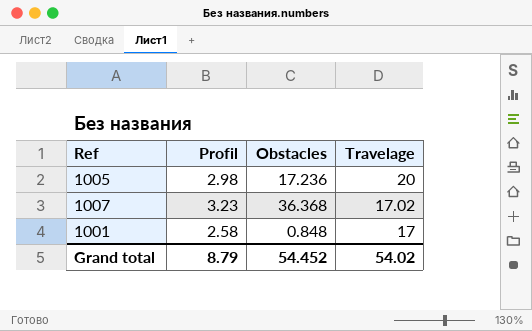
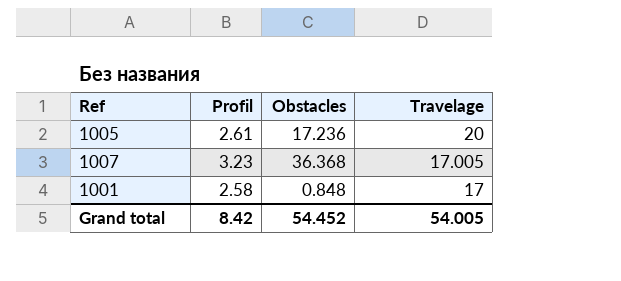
1005 | Profil: 2.98 -> 2.61
1007 | Travelage: 17.02 -> 17.005
Grand total | Profil: 8.79 -> 8.42
Grand total | Travelage: 54.02 -> 54.005

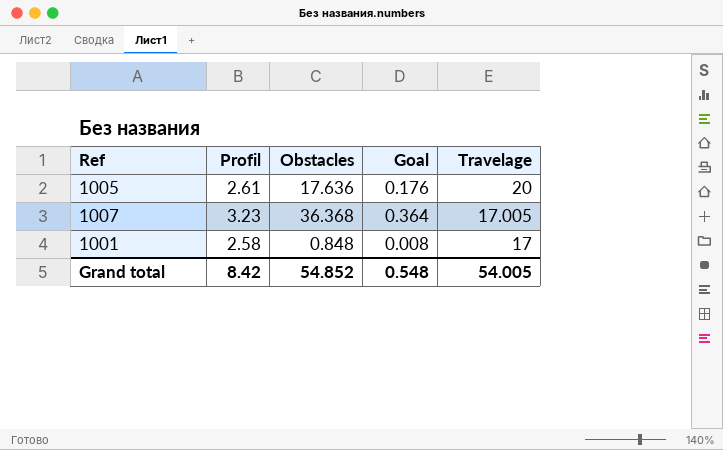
column Goal | formula: none -> [Obstacles] * 0.01
1005 | Obstacles: 17.236 -> 17.636
Grand total | Obstacles: 54.452 -> 54.852

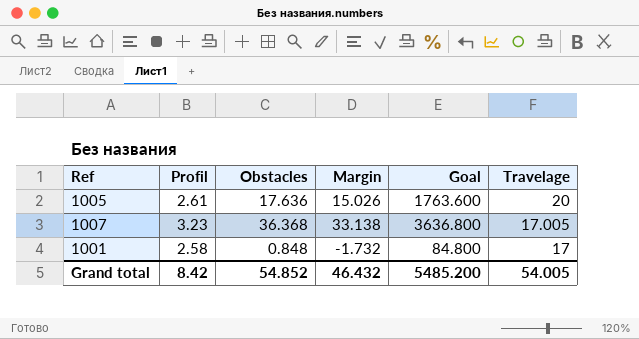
column Margin | formula: none -> [Obstacles] - [Profil]
column Goal | formula: [Obstacles] * 0.01 -> [Obstacles] * 100
Grand total | Goal: 0.548 -> 5485.200

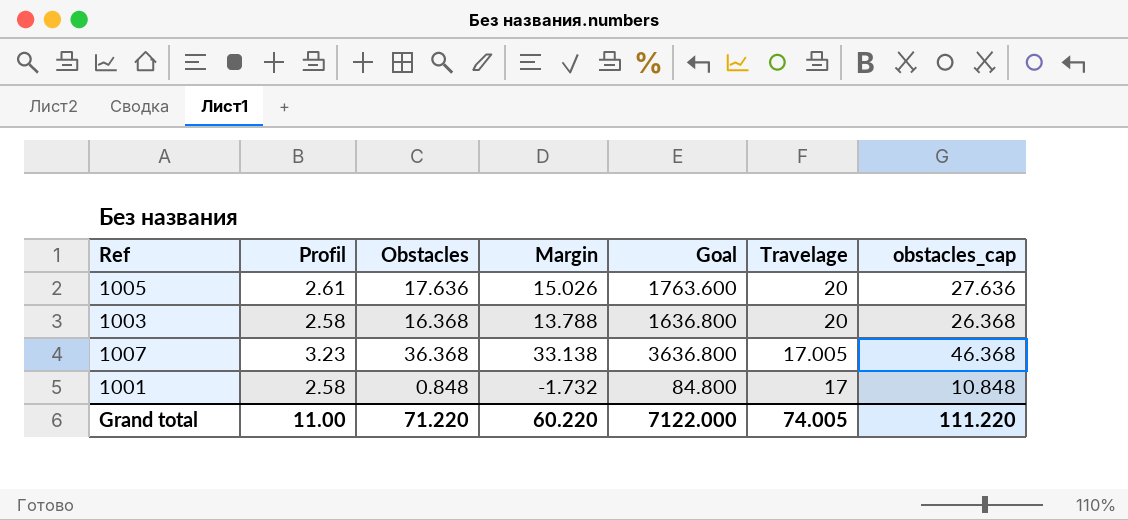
column obstacles_cap | formula: none -> [Obstacles] + 10
row 1003: none -> 2.58 | 16.368 | 13.788 | 1636.800 | 20 | 26.368
Grand total | Profil: 8.42 -> 11.00
Grand total | Obstacles: 54.852 -> 71.220
Grand total | Margin: 46.432 -> 60.220
Grand total | Goal: 5485.200 -> 7122.000
Grand total | Travelage: 54.005 -> 74.005

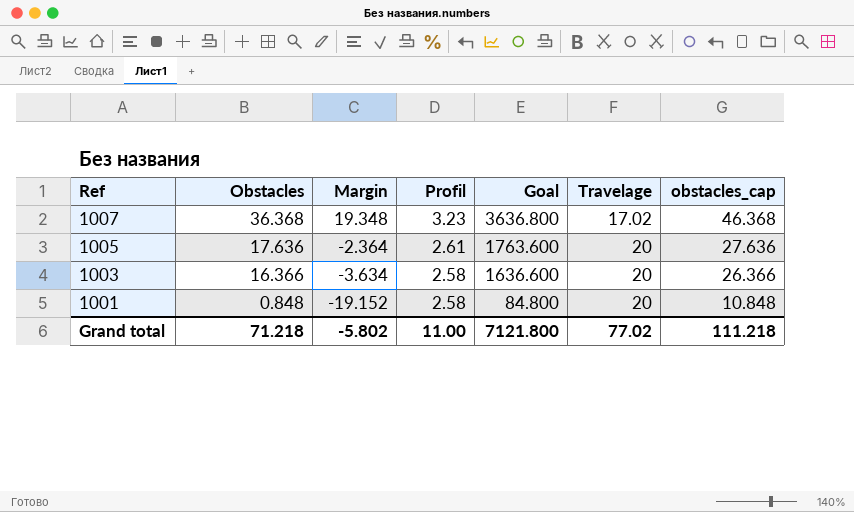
row order: Travelage descending -> Ref descending
column Margin | formula: [Obstacles] - [Profil] -> [Obstacles] - [Travelage]
column Profil | position: 2 -> 4
1007 | Travelage: 17.005 -> 17.02
1003 | Obstacles: 16.368 -> 16.366
1003 | Goal: 1636.800 -> 1636.600
1003 | obstacles_cap: 26.368 -> 26.366
1001 | Travelage: 17 -> 20
Grand total | Obstacles: 71.220 -> 71.218
Grand total | Margin: 60.220 -> -5.802
Grand total | Goal: 7122.000 -> 7121.800
Grand total | Travelage: 74.005 -> 77.02
Grand total | obstacles_cap: 111.220 -> 111.218

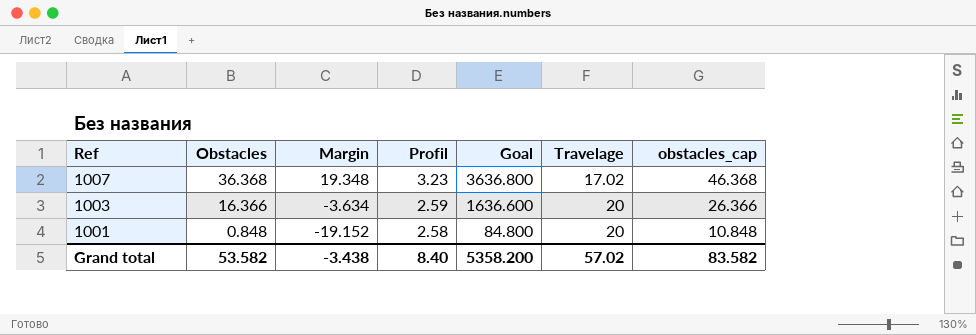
row 1005: 17.636 | -2.364 | 2.61 | 1763.600 | 20 | 27.636 -> none
1003 | Profil: 2.58 -> 2.59
Grand total | Obstacles: 71.218 -> 53.582
Grand total | Margin: -5.802 -> -3.438
Grand total | Profil: 11.00 -> 8.40
Grand total | Goal: 7121.800 -> 5358.200
Grand total | Travelage: 77.02 -> 57.02
Grand total | obstacles_cap: 111.218 -> 83.582

